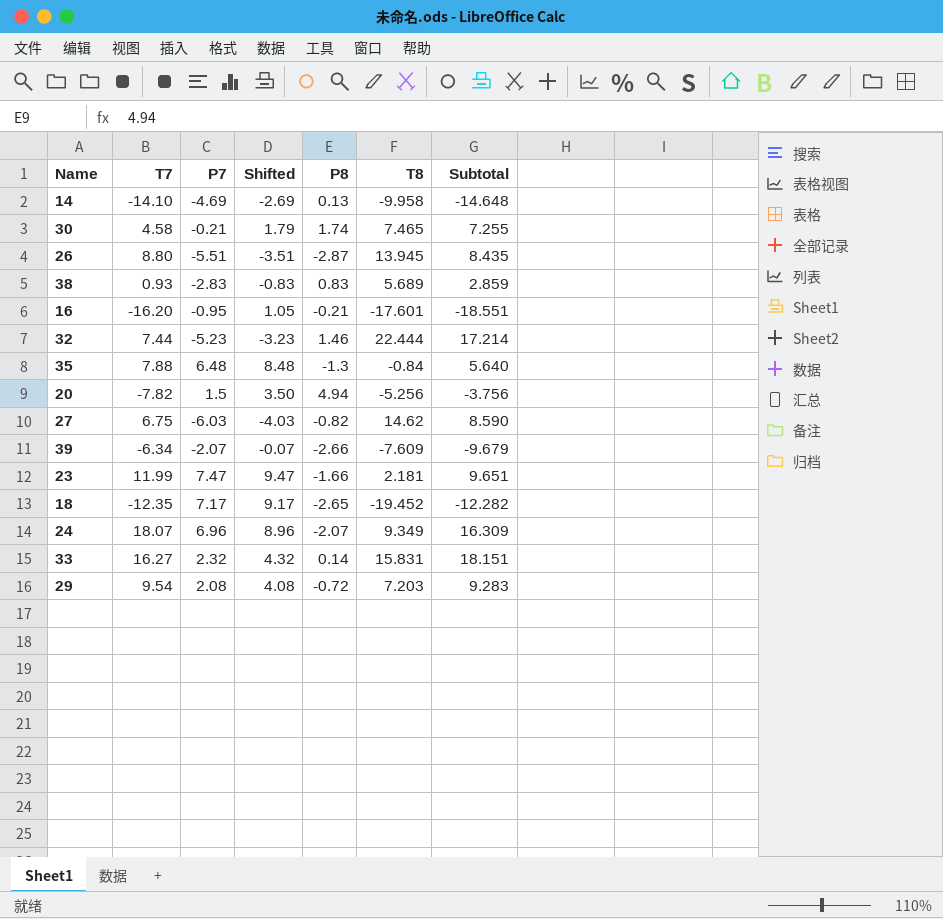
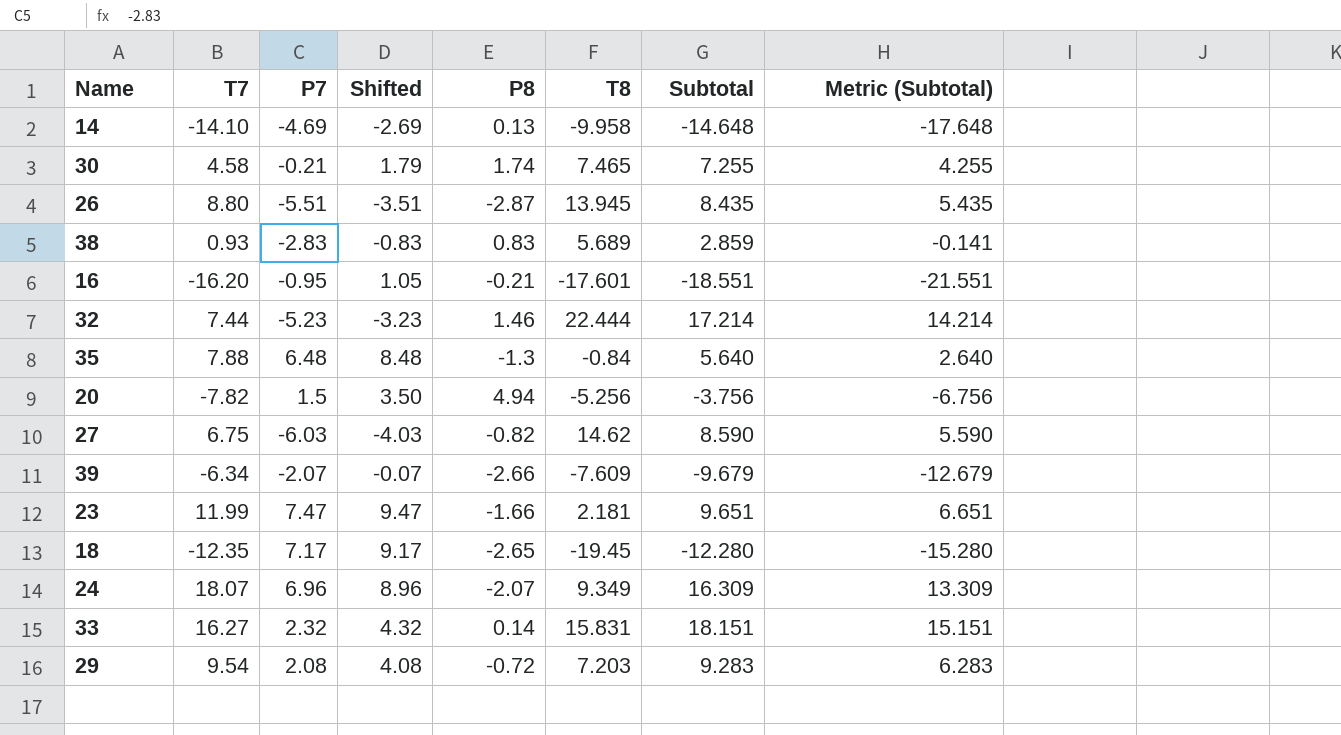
column Metric (Subtotal) | formula: none -> [Subtotal] - 3
18 | T8: -19.452 -> -19.45
18 | Subtotal: -12.282 -> -12.280

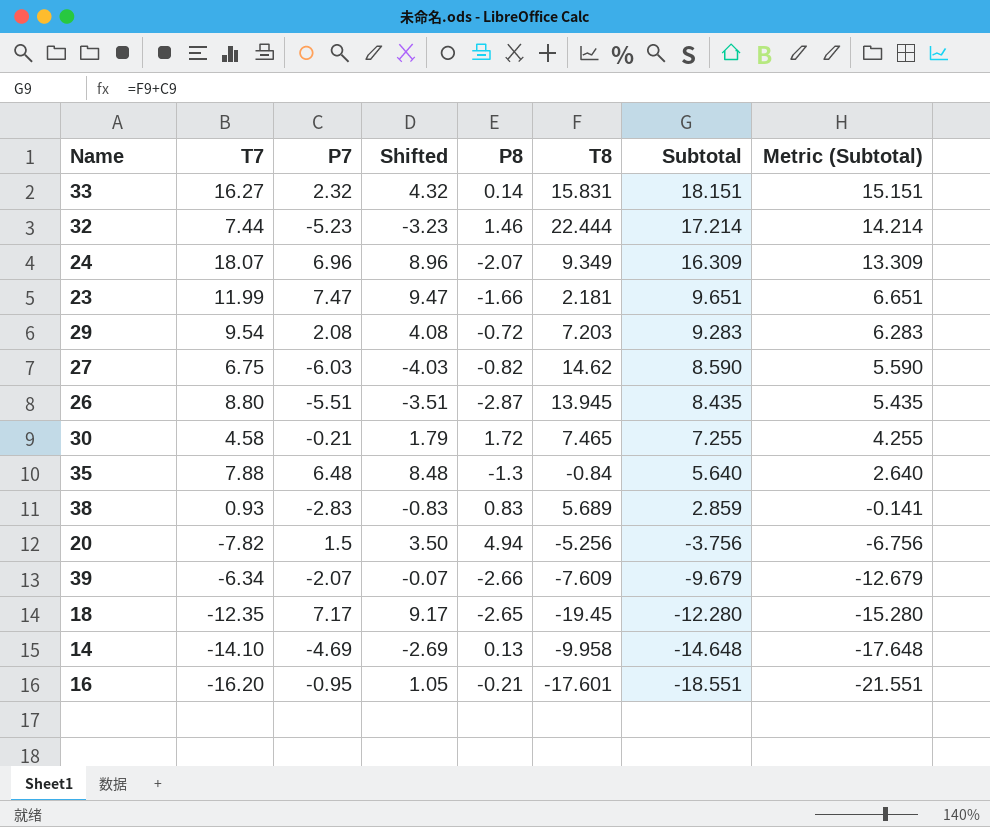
row order: none -> Subtotal descending
30 | P8: 1.74 -> 1.72

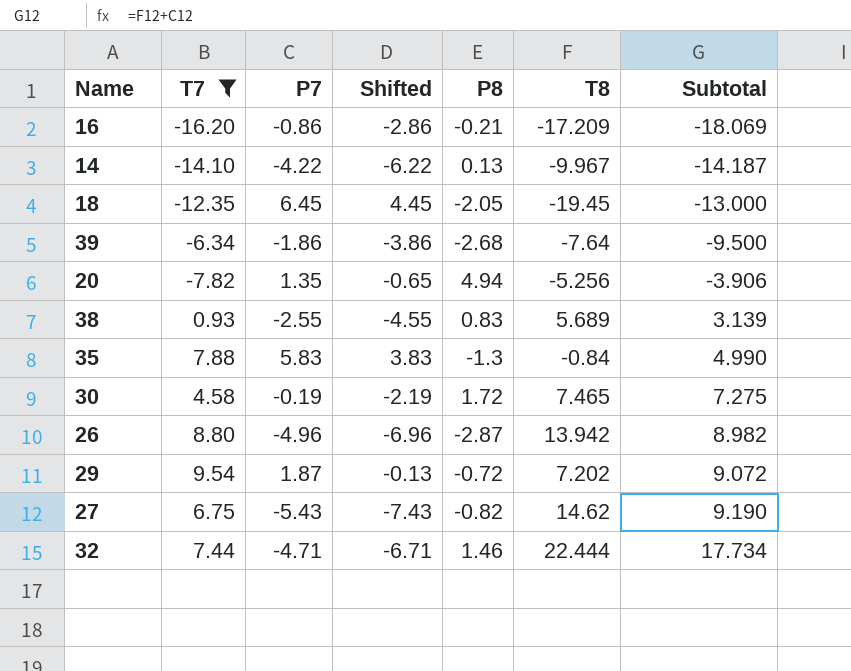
filter: none -> T7 <= 9.54
row order: Subtotal descending -> Subtotal ascending
column Metric (Subtotal) | formula: [Subtotal] - 3 -> none
column Shifted | formula: [P7] + 2 -> [P7] - 2
16 | P7: -0.95 -> -0.86
16 | T8: -17.601 -> -17.209
16 | Subtotal: -18.551 -> -18.069
14 | P7: -4.69 -> -4.22
14 | T8: -9.958 -> -9.967
14 | Subtotal: -14.648 -> -14.187
18 | P7: 7.17 -> 6.45
18 | P8: -2.65 -> -2.05
18 | Subtotal: -12.280 -> -13.000
39 | P7: -2.07 -> -1.86
39 | P8: -2.66 -> -2.68
39 | T8: -7.609 -> -7.64
39 | Subtotal: -9.679 -> -9.500
20 | P7: 1.5 -> 1.35
20 | Subtotal: -3.756 -> -3.906
38 | P7: -2.83 -> -2.55
38 | Subtotal: 2.859 -> 3.139
35 | P7: 6.48 -> 5.83
35 | Subtotal: 5.640 -> 4.990
30 | P7: -0.21 -> -0.19
30 | Subtotal: 7.255 -> 7.275
26 | P7: -5.51 -> -4.96
26 | T8: 13.945 -> 13.942
26 | Subtotal: 8.435 -> 8.982
29 | P7: 2.08 -> 1.87
29 | T8: 7.203 -> 7.202
29 | Subtotal: 9.283 -> 9.072
27 | P7: -6.03 -> -5.43
27 | Subtotal: 8.590 -> 9.190
32 | P7: -5.23 -> -4.71
32 | Subtotal: 17.214 -> 17.734

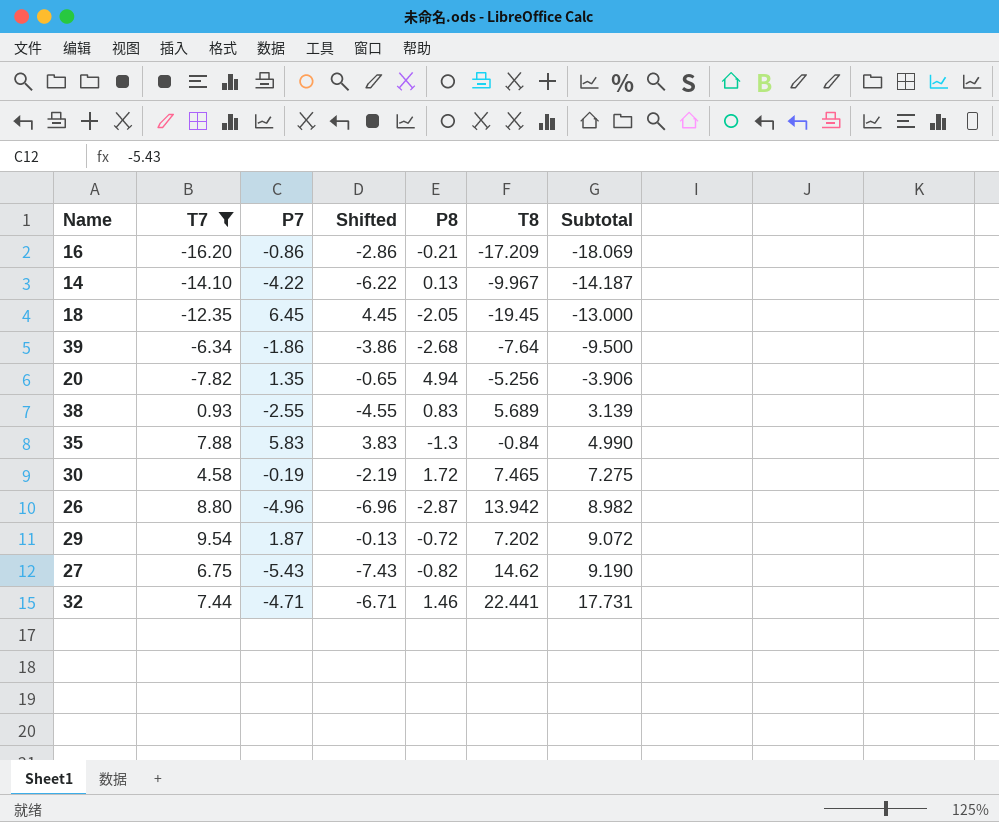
32 | T8: 22.444 -> 22.441
32 | Subtotal: 17.734 -> 17.731

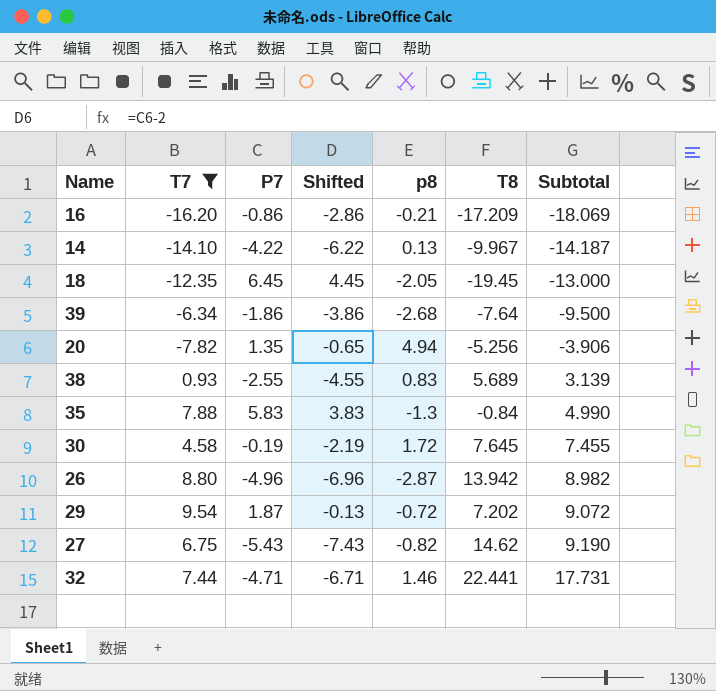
column name: P8 -> p8
30 | T8: 7.465 -> 7.645
30 | Subtotal: 7.275 -> 7.455

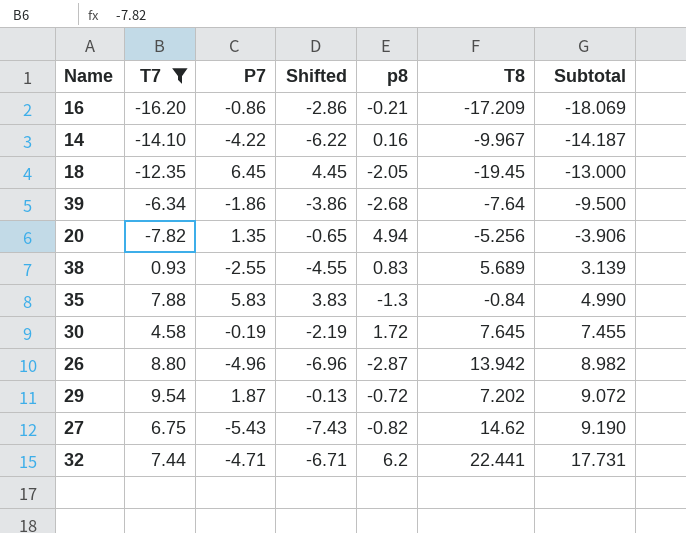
14 | p8: 0.13 -> 0.16
32 | p8: 1.46 -> 6.2

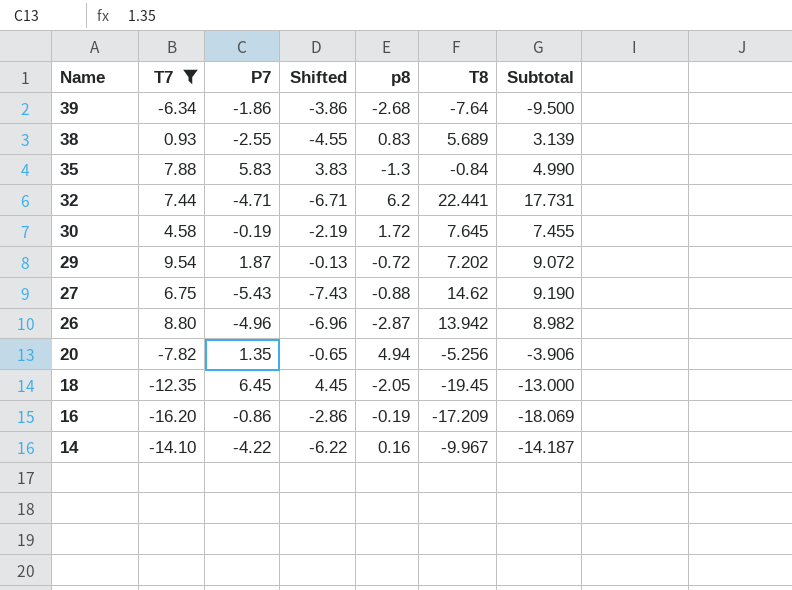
row order: Subtotal ascending -> Name descending
27 | p8: -0.82 -> -0.88
16 | p8: -0.21 -> -0.19

